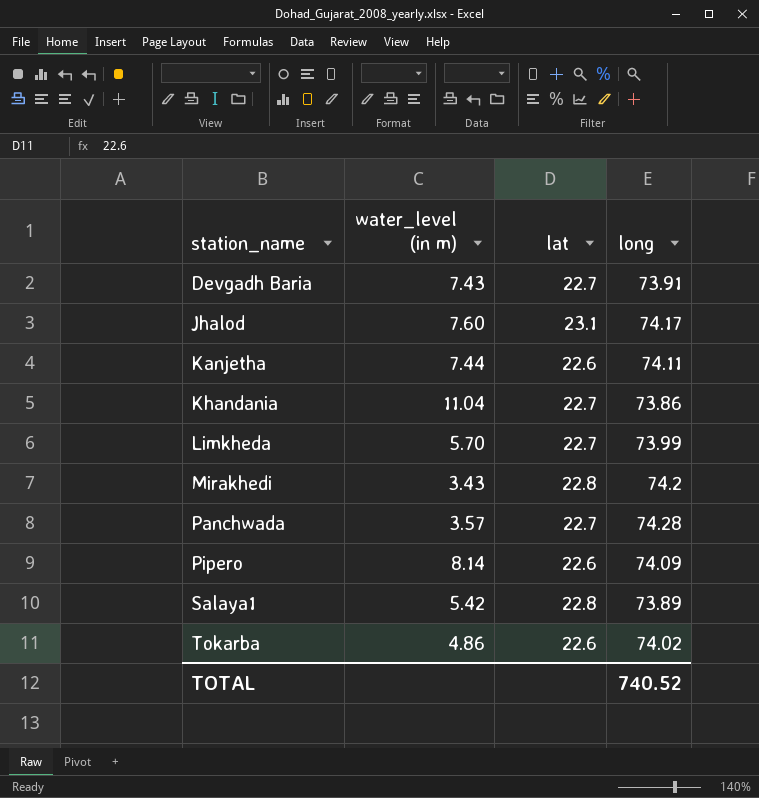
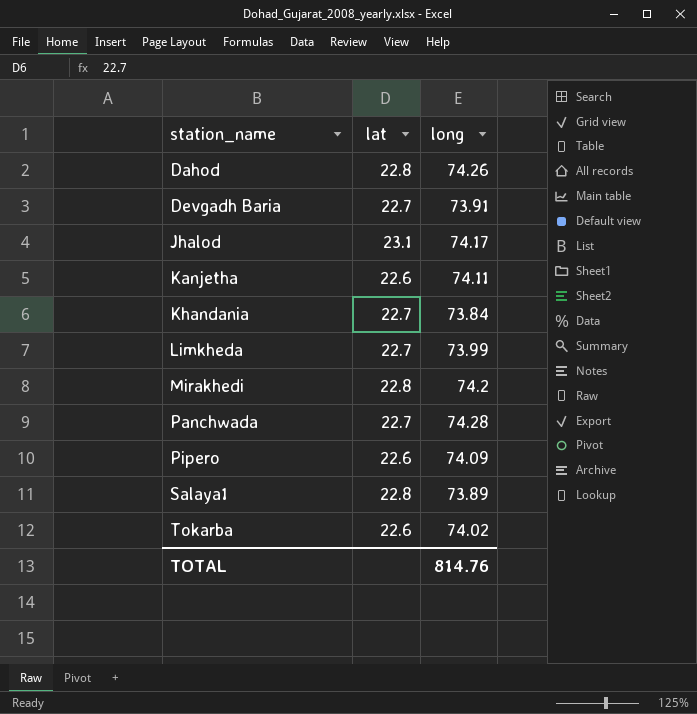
column water_level (in m) | position: 2 -> none
row Dahod: none -> 22.8 | 74.26
Khandania | long: 73.86 -> 73.84
TOTAL | long: 740.52 -> 814.76

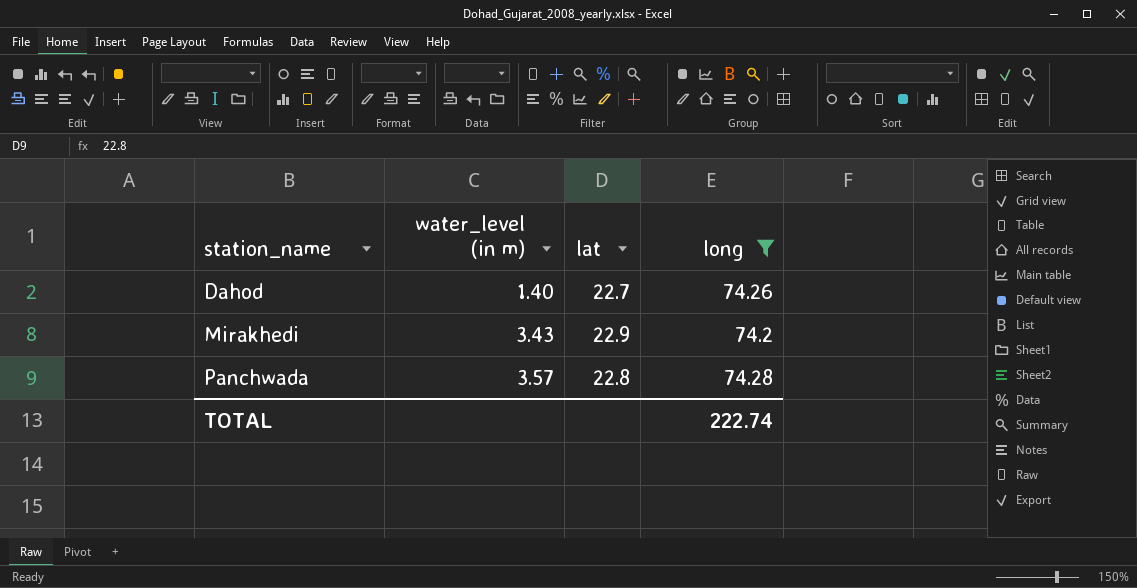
filter: none -> long >= 74.2
column water_level (in m) | position: none -> 2
Dahod | lat: 22.8 -> 22.7
Mirakhedi | lat: 22.8 -> 22.9
Panchwada | lat: 22.7 -> 22.8
TOTAL | long: 814.76 -> 222.74

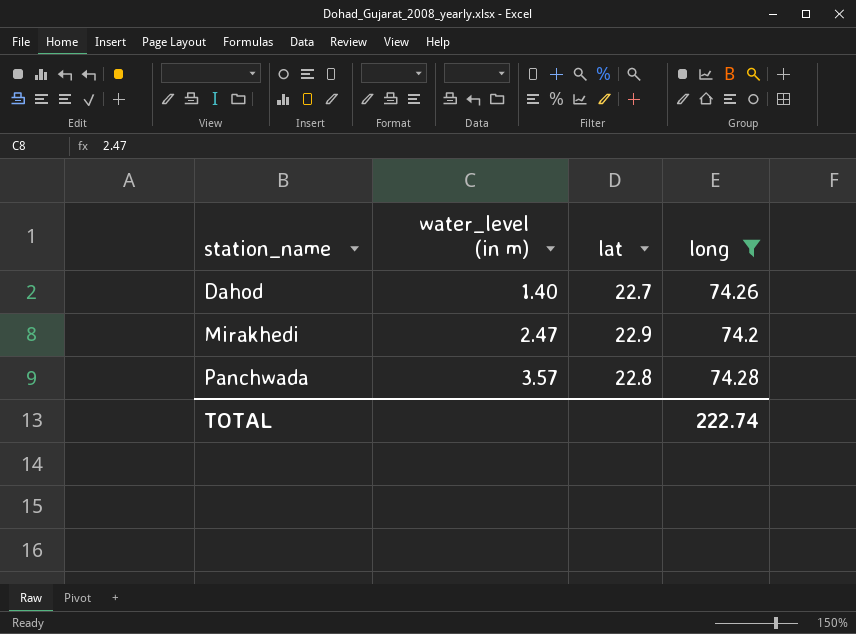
Mirakhedi | water_level (in m): 3.43 -> 2.47

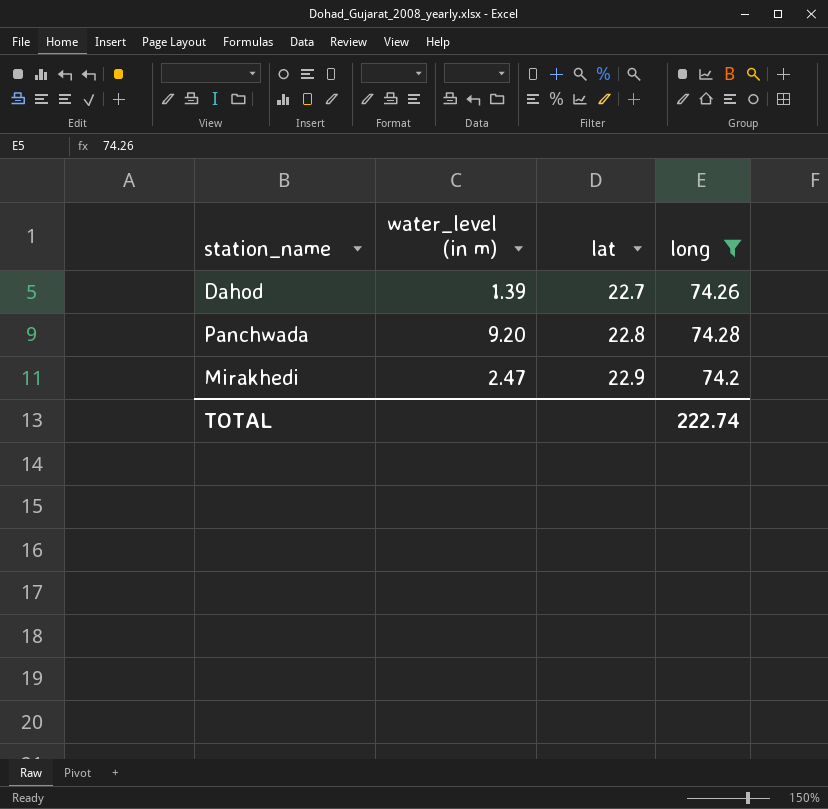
row order: station_name ascending -> lat ascending
Dahod | water_level (in m): 1.40 -> 1.39
Panchwada | water_level (in m): 3.57 -> 9.20

